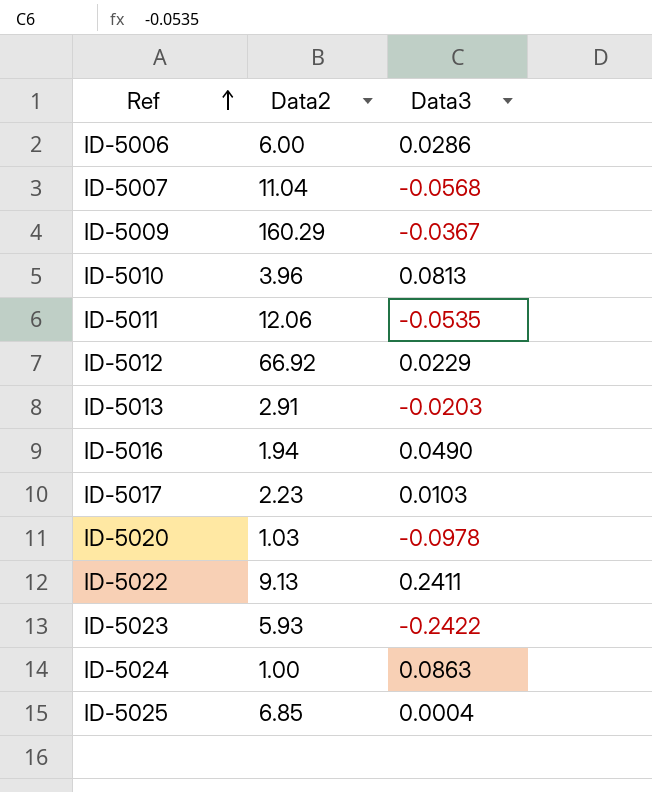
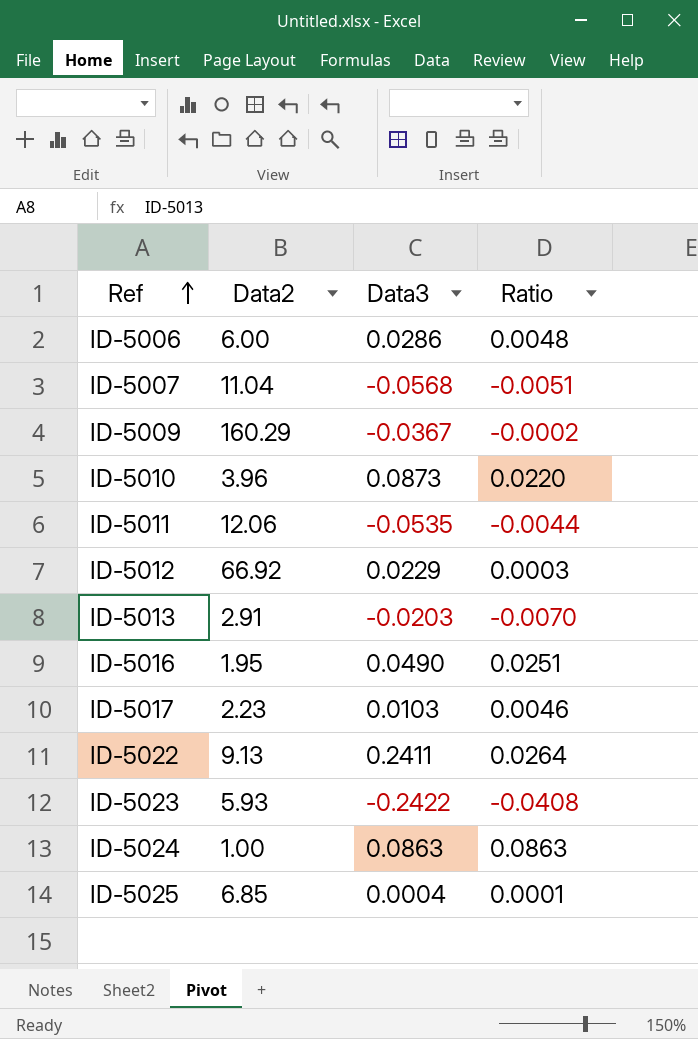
column Ratio | formula: none -> [Data3] / [Data2]
row ID-5020: 1.03 | -0.0978 -> none
ID-5010 | Data3: 0.0813 -> 0.0873
ID-5016 | Data2: 1.94 -> 1.95

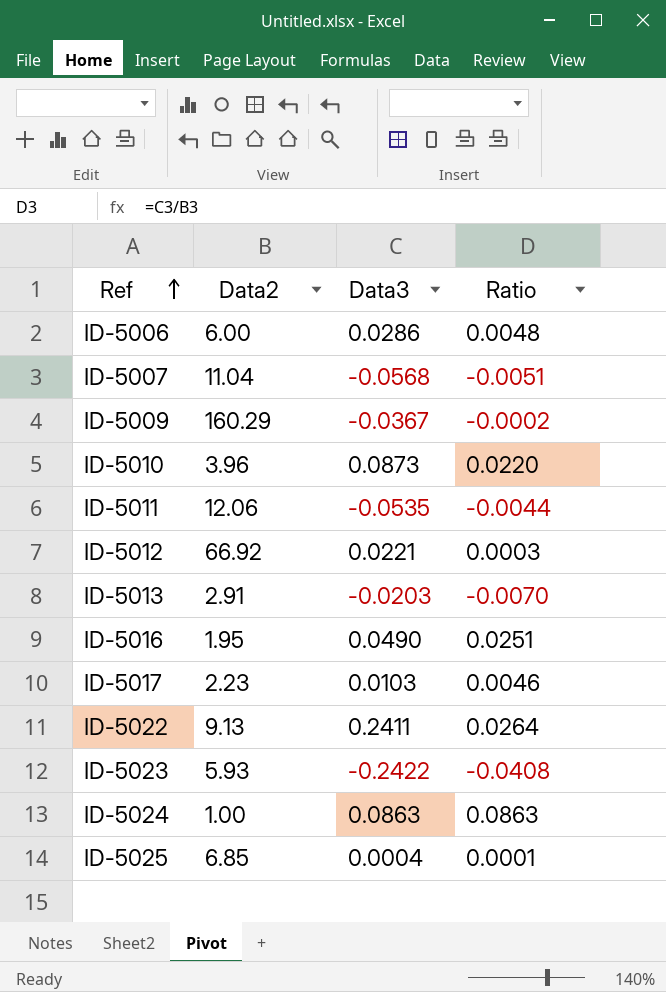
ID-5012 | Data3: 0.0229 -> 0.0221

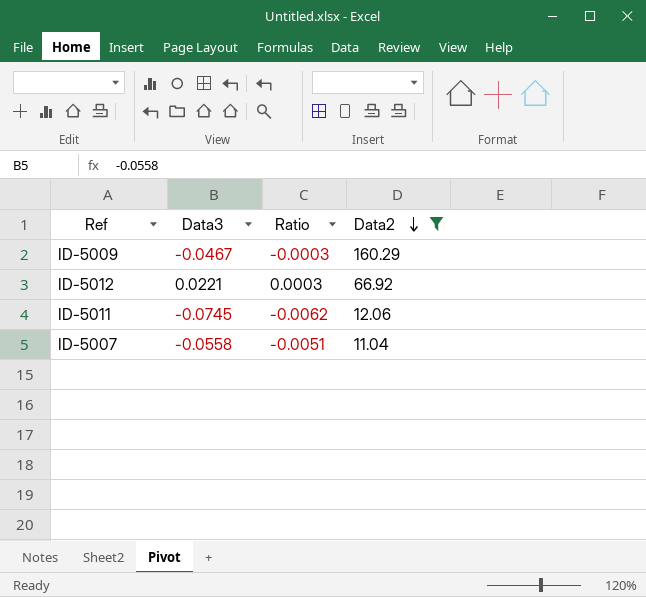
filter: none -> Data2 >= 11.04
row order: Ref ascending -> Data2 descending
column Data2 | position: 2 -> 4
ID-5009 | Data3: -0.0367 -> -0.0467
ID-5009 | Ratio: -0.0002 -> -0.0003
ID-5011 | Data3: -0.0535 -> -0.0745
ID-5011 | Ratio: -0.0044 -> -0.0062
ID-5007 | Data3: -0.0568 -> -0.0558

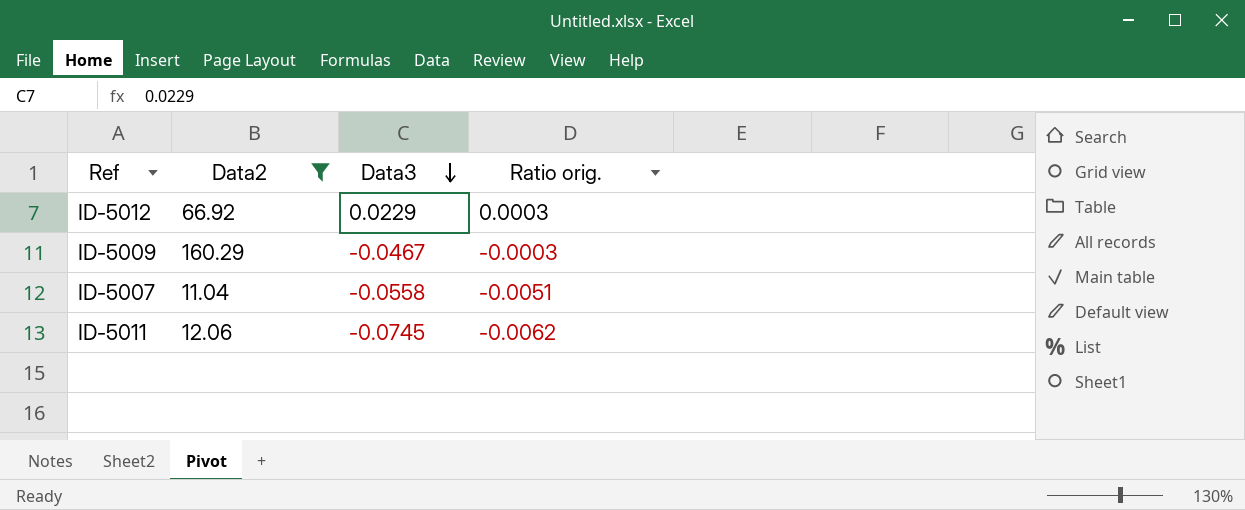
row order: Data2 descending -> Data3 descending
column Data2 | position: 4 -> 2
column name: Ratio -> Ratio orig.
ID-5012 | Data3: 0.0221 -> 0.0229

